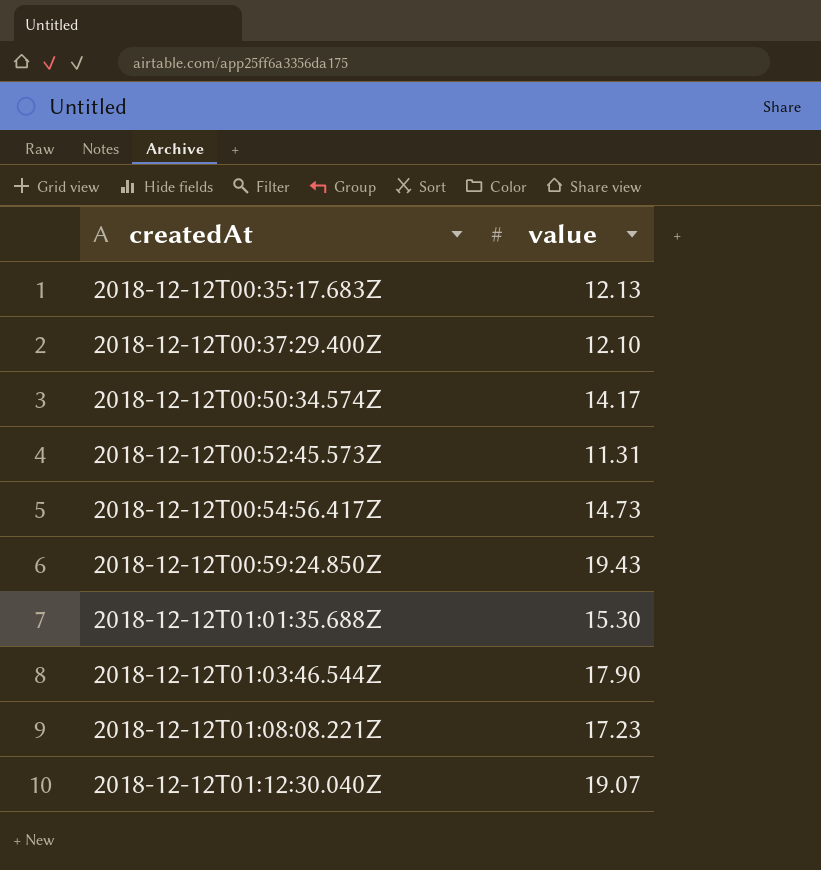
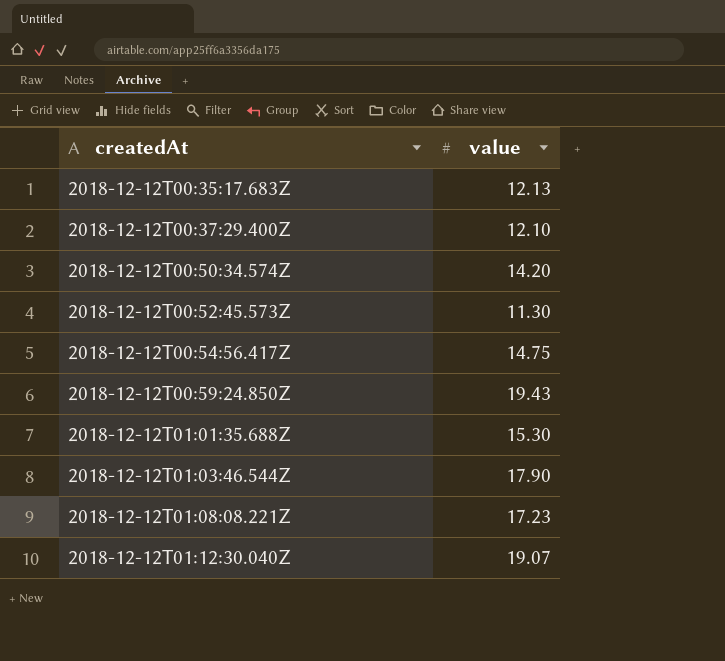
2018-12-12T00:50:34.574Z | value: 14.17 -> 14.20
2018-12-12T00:52:45.573Z | value: 11.31 -> 11.30
2018-12-12T00:54:56.417Z | value: 14.73 -> 14.75

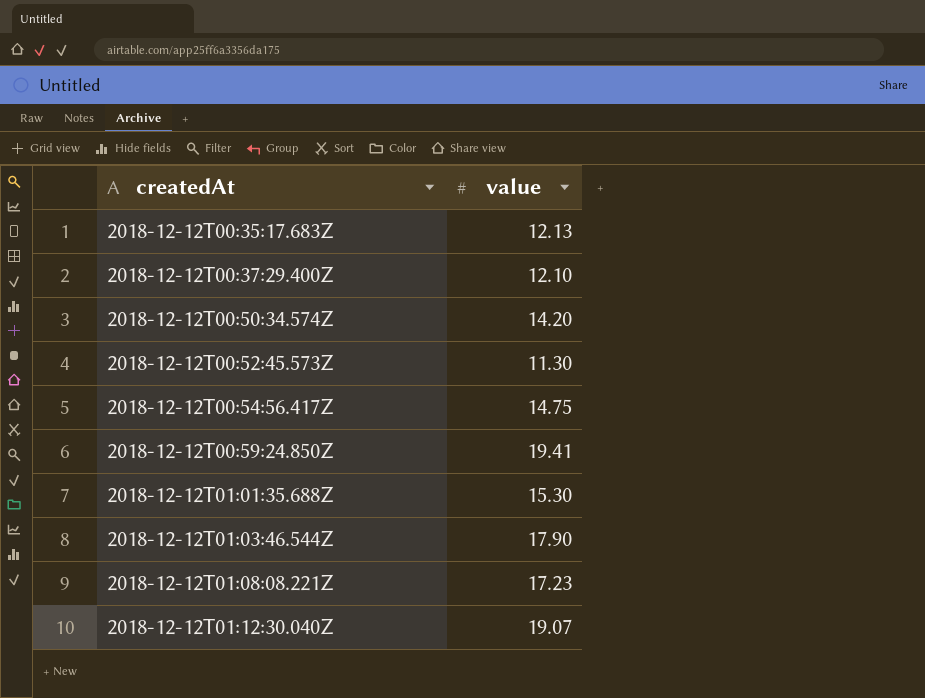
2018-12-12T00:59:24.850Z | value: 19.43 -> 19.41

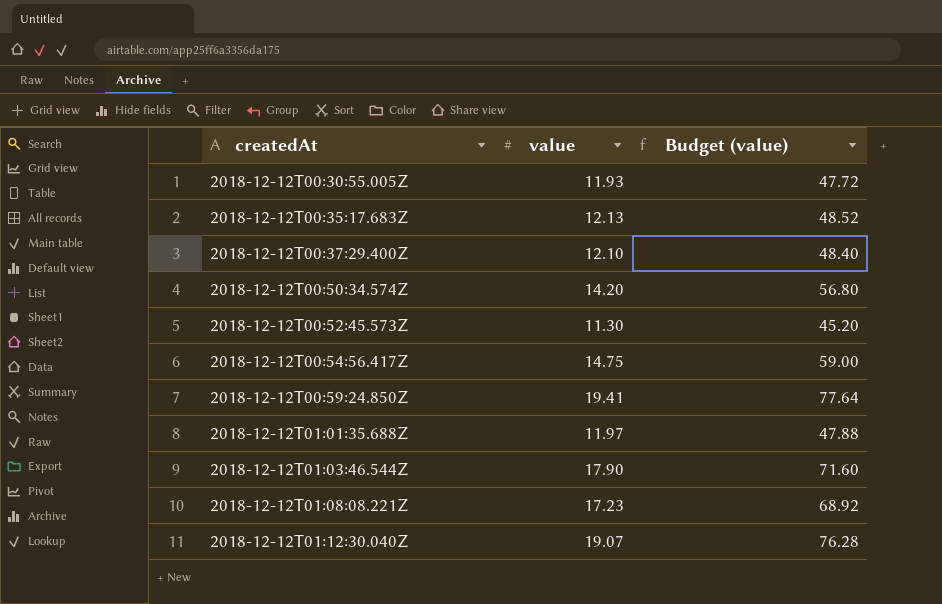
column Budget (value) | formula: none -> [value] * 4
row 2018-12-12T00:30:55.005Z: none -> 11.93 | 47.72
2018-12-12T01:01:35.688Z | value: 15.30 -> 11.97

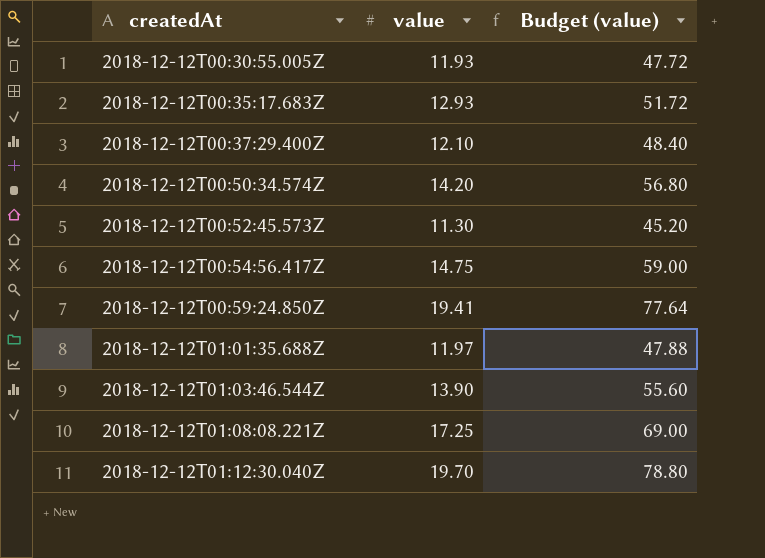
2018-12-12T00:35:17.683Z | value: 12.13 -> 12.93
2018-12-12T00:35:17.683Z | Budget (value): 48.52 -> 51.72
2018-12-12T01:03:46.544Z | value: 17.90 -> 13.90
2018-12-12T01:03:46.544Z | Budget (value): 71.60 -> 55.60
2018-12-12T01:08:08.221Z | value: 17.23 -> 17.25
2018-12-12T01:08:08.221Z | Budget (value): 68.92 -> 69.00
2018-12-12T01:12:30.040Z | value: 19.07 -> 19.70
2018-12-12T01:12:30.040Z | Budget (value): 76.28 -> 78.80

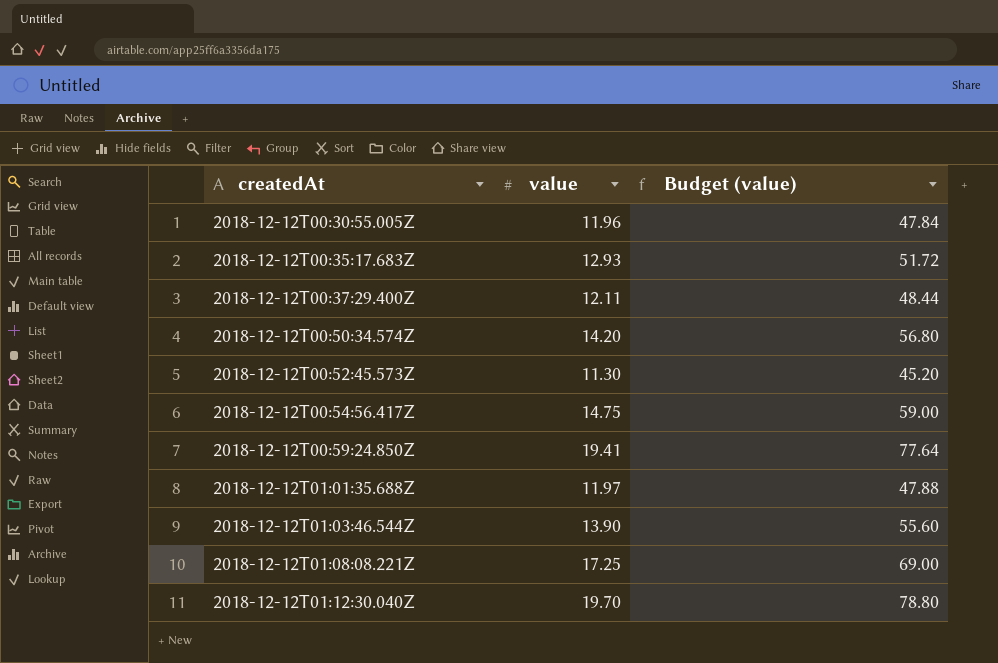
2018-12-12T00:30:55.005Z | value: 11.93 -> 11.96
2018-12-12T00:30:55.005Z | Budget (value): 47.72 -> 47.84
2018-12-12T00:37:29.400Z | value: 12.10 -> 12.11
2018-12-12T00:37:29.400Z | Budget (value): 48.40 -> 48.44

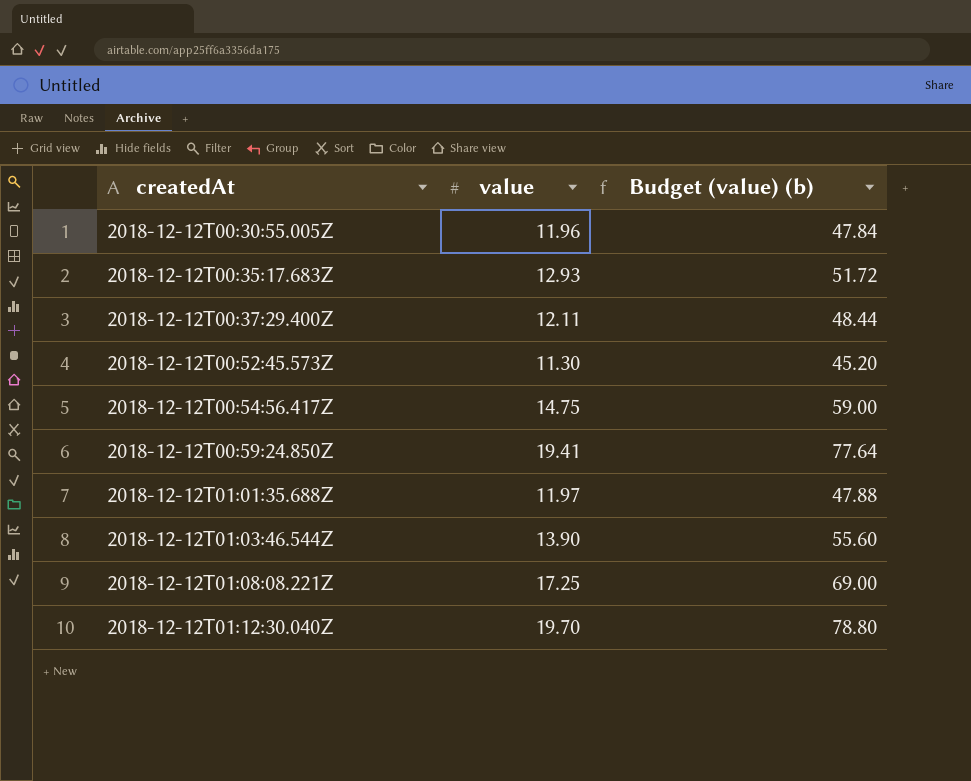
column name: Budget (value) -> Budget (value) (b)
row 2018-12-12T00:50:34.574Z: 14.20 | 56.80 -> none

